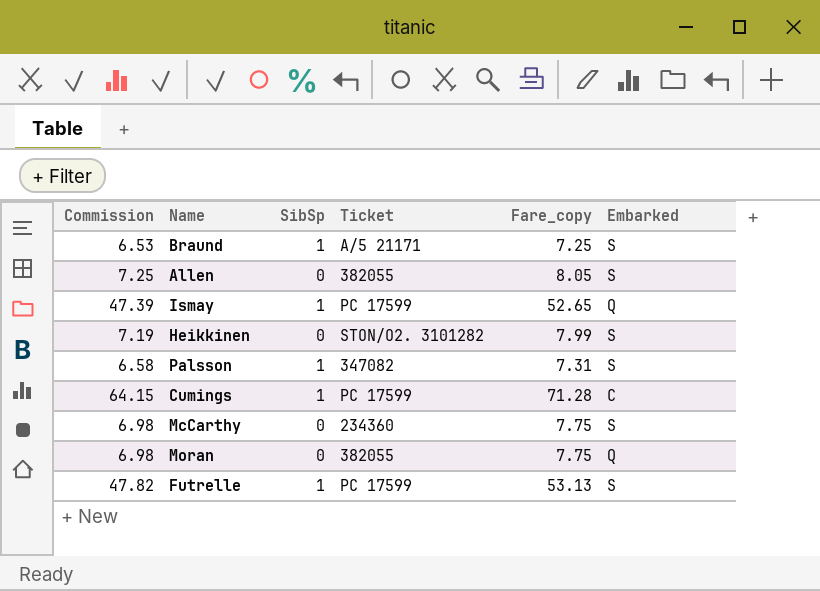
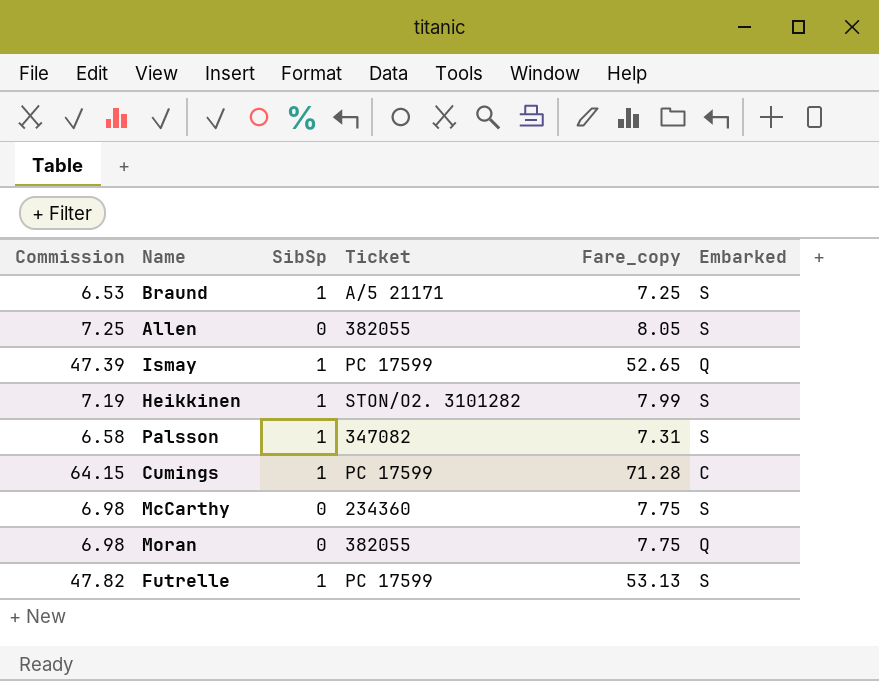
Heikkinen | SibSp: 0 -> 1

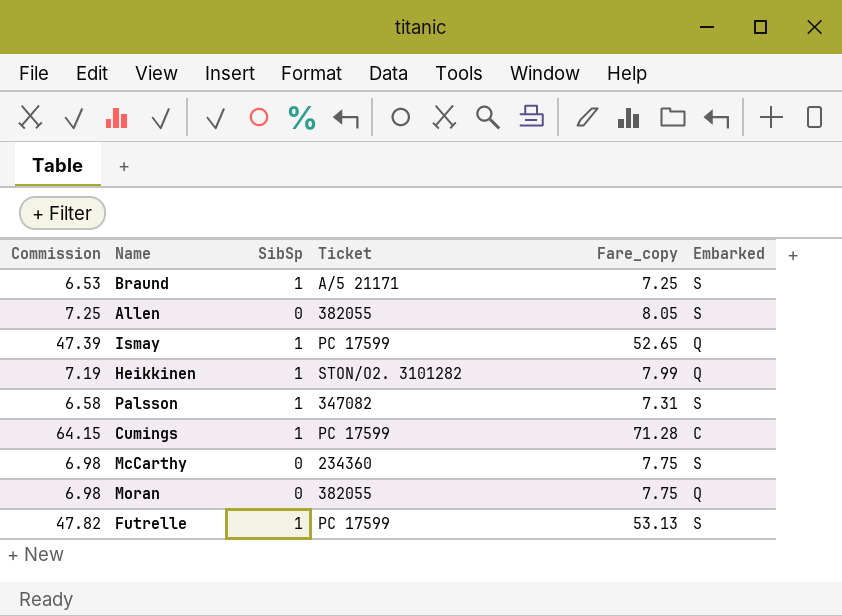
Heikkinen | Embarked: S -> Q

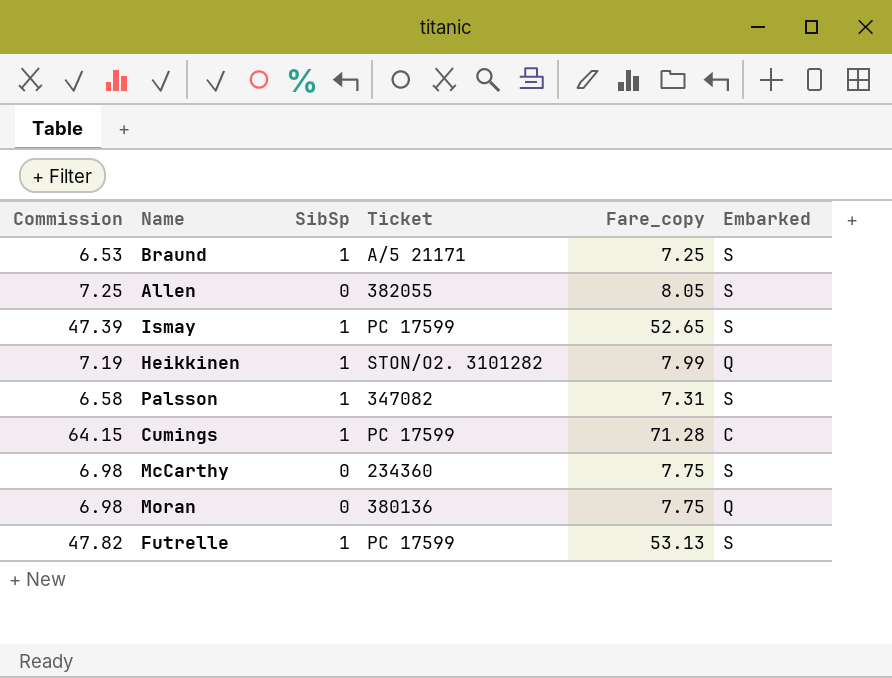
Ismay | Embarked: Q -> S
Moran | Ticket: 382055 -> 380136

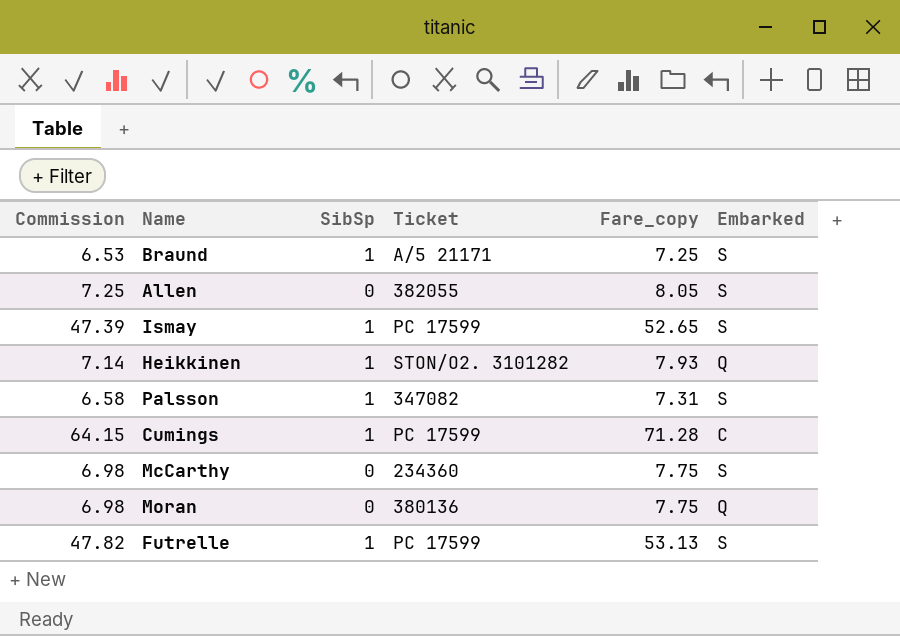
Heikkinen | Commission: 7.19 -> 7.14
Heikkinen | Fare_copy: 7.99 -> 7.93

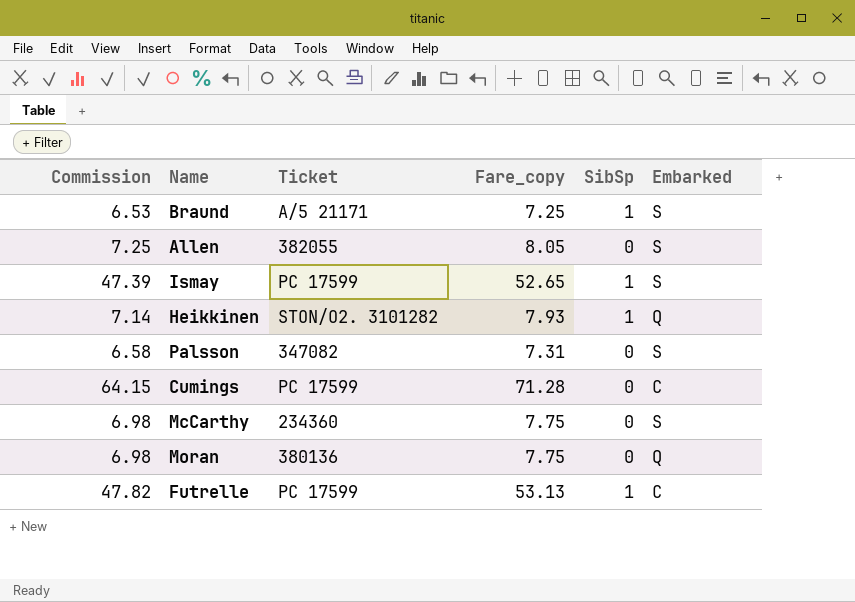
column SibSp | position: 3 -> 5
Palsson | SibSp: 1 -> 0
Cumings | SibSp: 1 -> 0
Futrelle | Embarked: S -> C

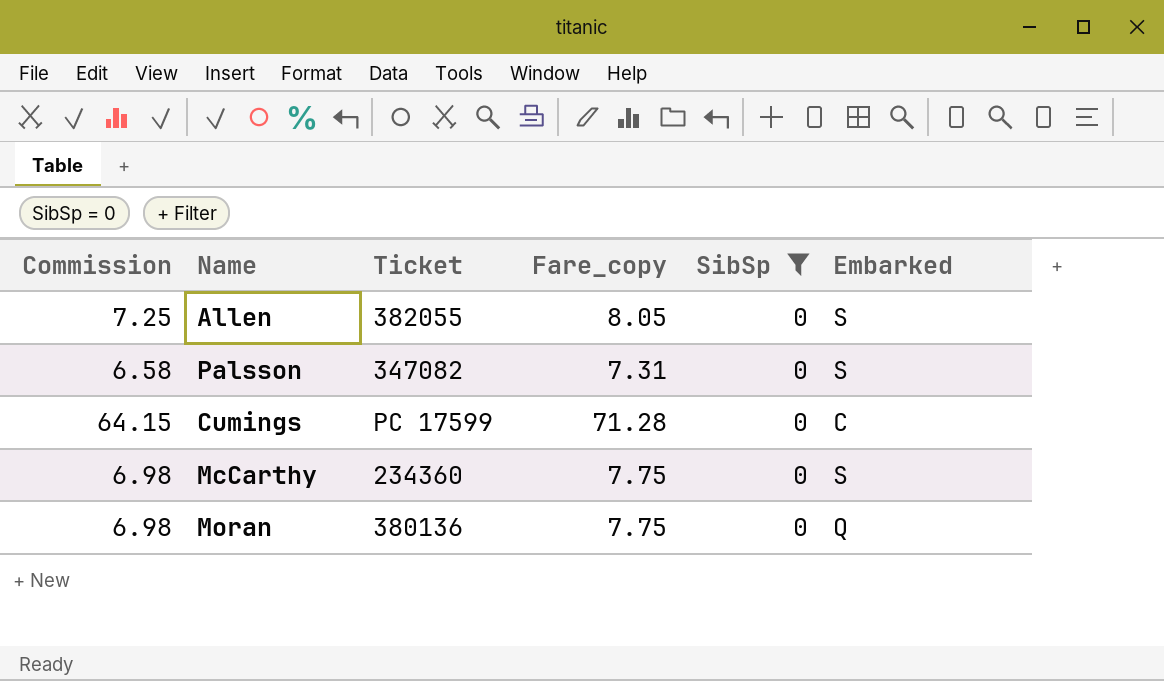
filter: none -> SibSp = 0

